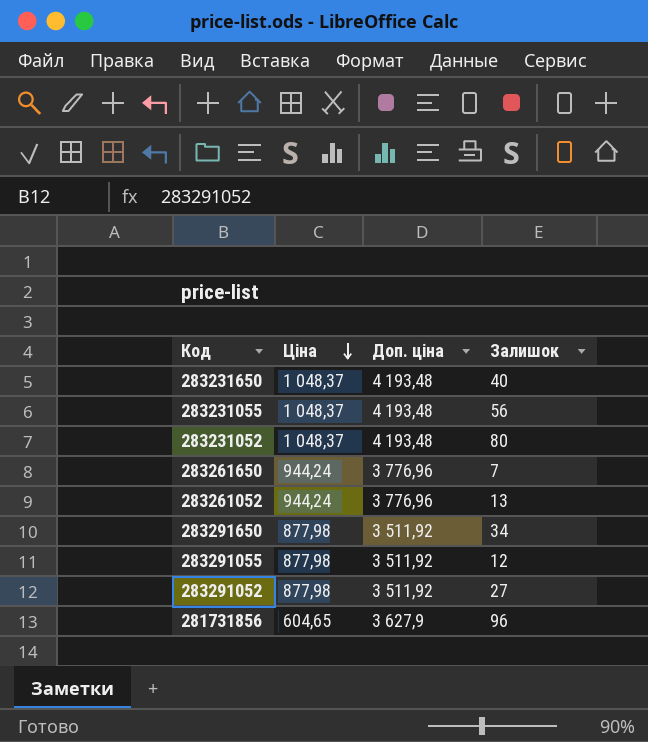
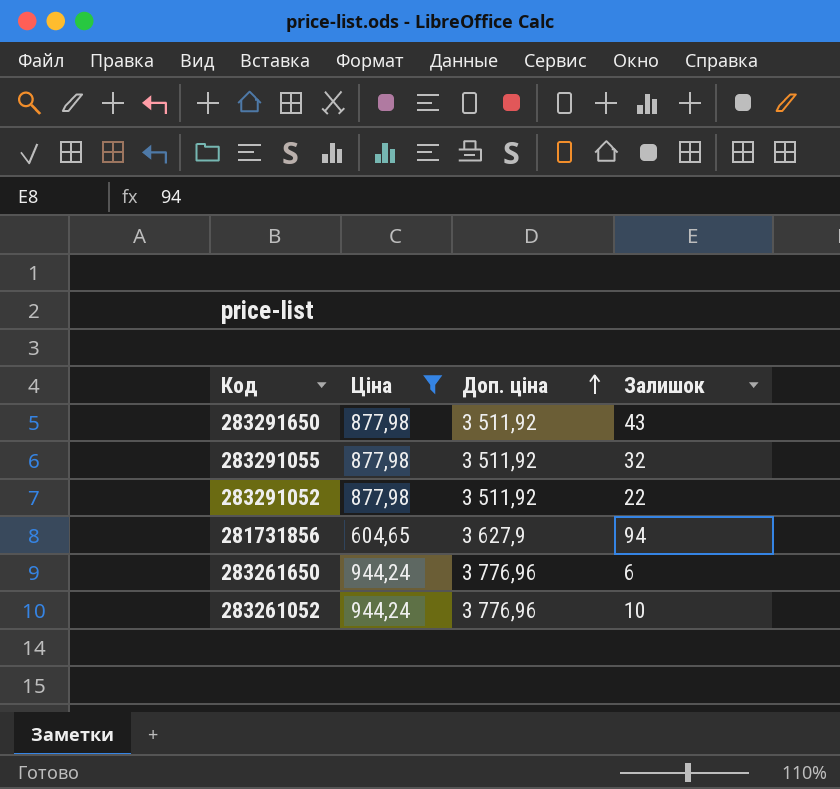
filter: none -> Ціна != 1 048,37
row order: Ціна descending -> Доп. ціна ascending
283291650 | Залишок: 34 -> 43
283291055 | Залишок: 12 -> 32
283291052 | Залишок: 27 -> 22
281731856 | Залишок: 96 -> 94
283261650 | Залишок: 7 -> 6
283261052 | Залишок: 13 -> 10

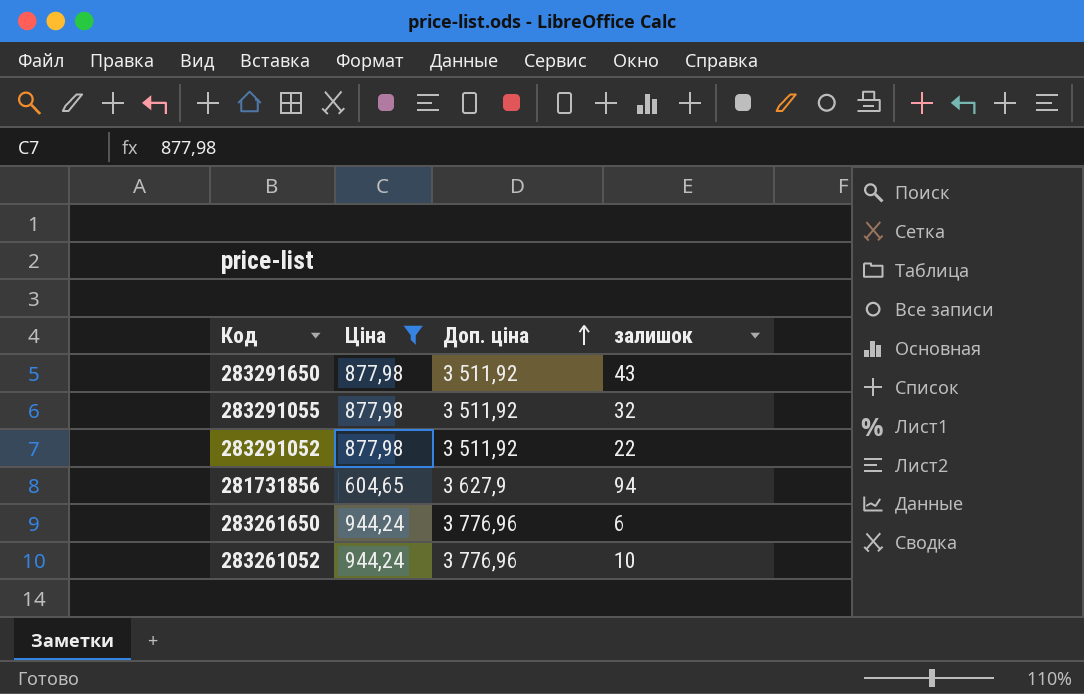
column name: Залишок -> залишок

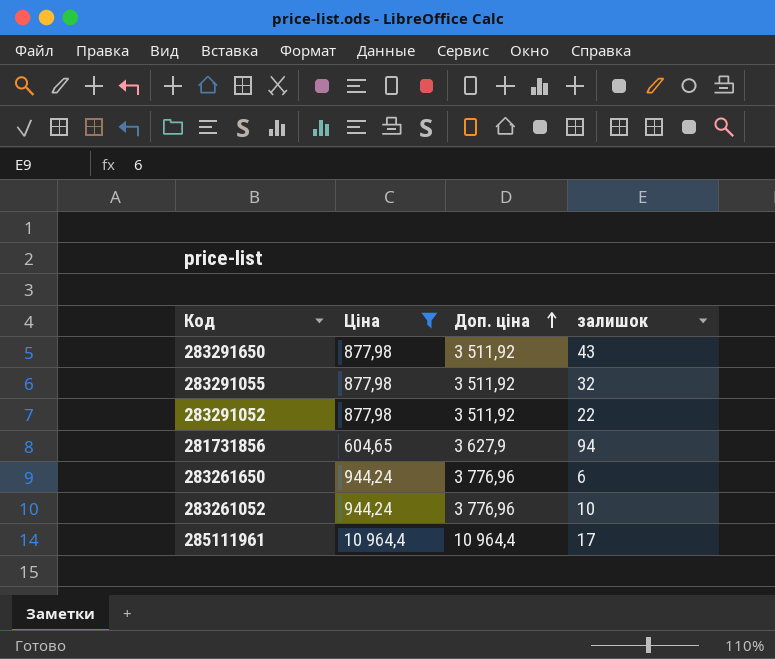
row 285111961: none -> 10 964,4 | 10 964,4 | 17

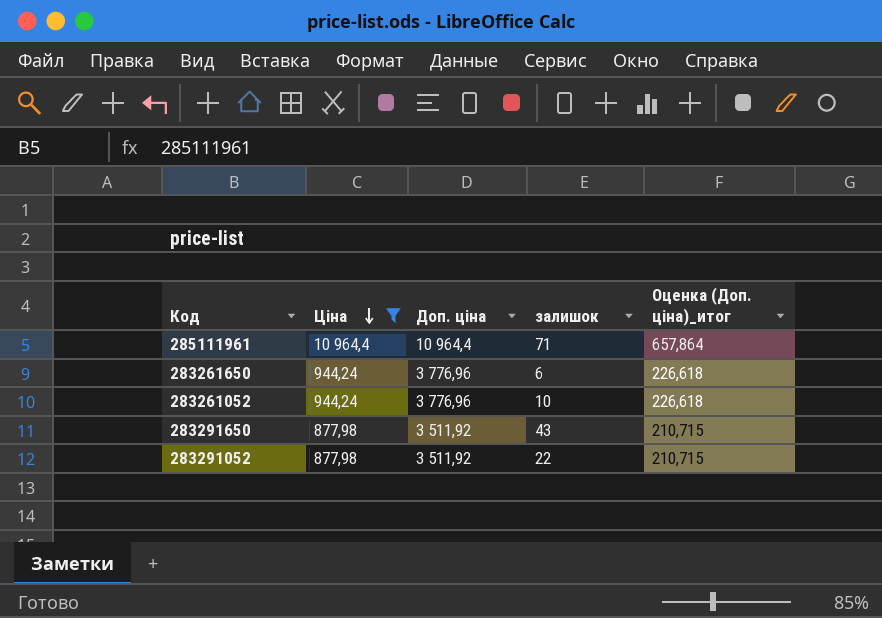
row order: Доп. ціна ascending -> Ціна descending
column Оценка (Доп. ціна)_итог | formula: none -> [Доп. ціна] * 0,06
row 283291055: 877,98 | 3 511,92 | 32 -> none
row 281731856: 604,65 | 3 627,9 | 94 -> none
285111961 | залишок: 17 -> 71

